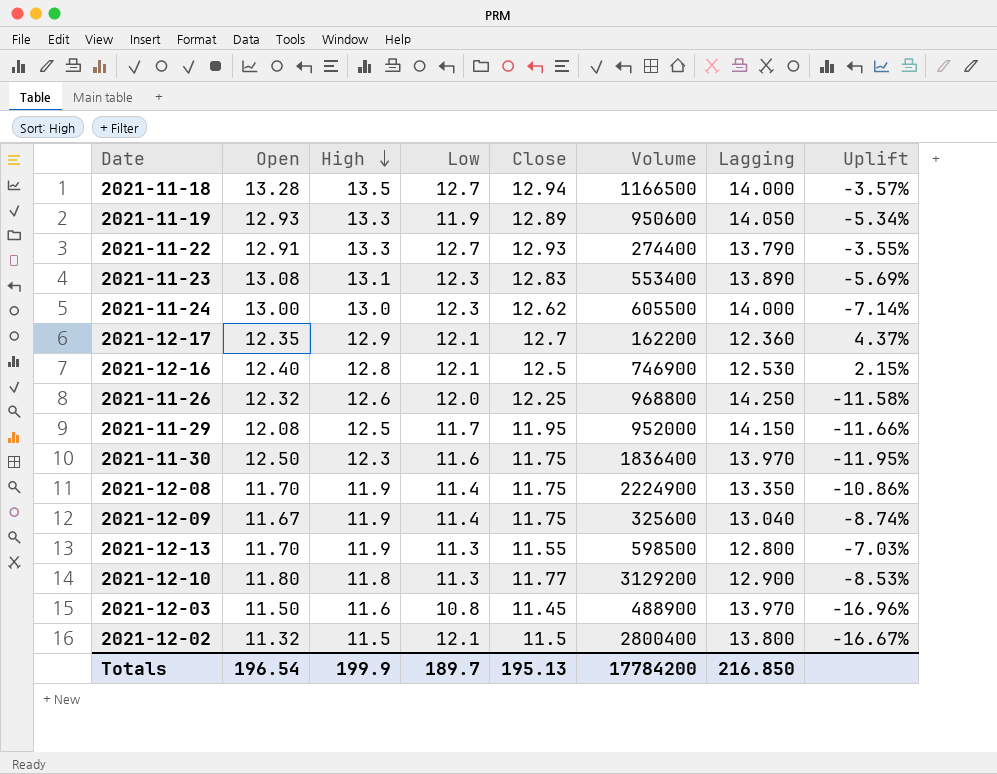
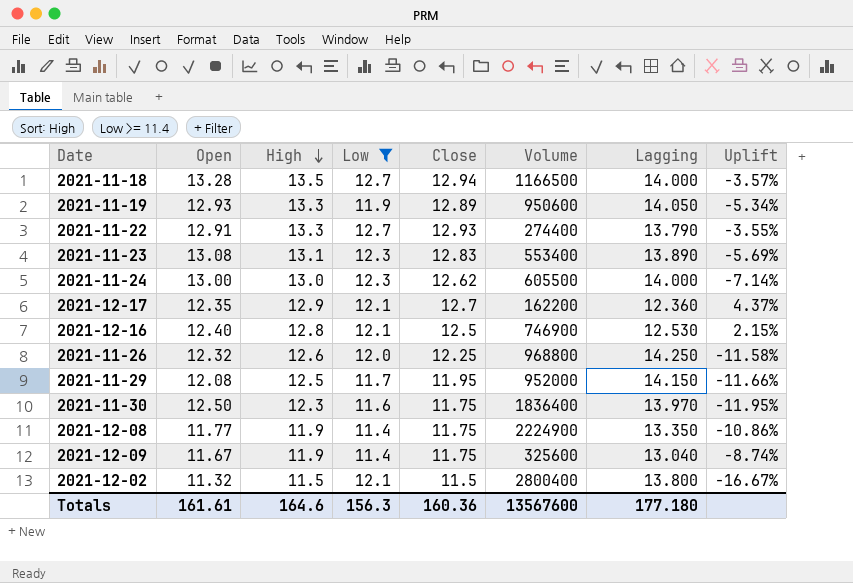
filter: none -> Low >= 11.4
2021-12-08 | Open: 11.70 -> 11.77
Totals | Open: 196.54 -> 161.61
Totals | High: 199.9 -> 164.6
Totals | Low: 189.7 -> 156.3
Totals | Close: 195.13 -> 160.36
Totals | Volume: 17784200 -> 13567600
Totals | Lagging: 216.850 -> 177.180

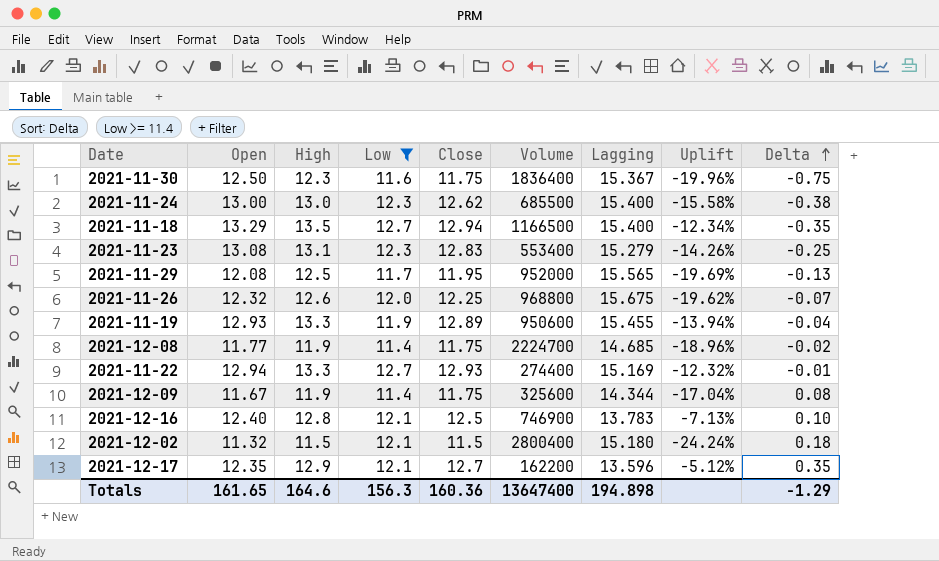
row order: High descending -> Delta ascending
column Delta | formula: none -> [Close] - [Open]
2021-11-30 | Lagging: 13.970 -> 15.367
2021-11-30 | Uplift: -11.95% -> -19.96%
2021-11-24 | Volume: 605500 -> 685500
2021-11-24 | Lagging: 14.000 -> 15.400
2021-11-24 | Uplift: -7.14% -> -15.58%
2021-11-18 | Open: 13.28 -> 13.29
2021-11-18 | Lagging: 14.000 -> 15.400
2021-11-18 | Uplift: -3.57% -> -12.34%
2021-11-23 | Lagging: 13.890 -> 15.279
2021-11-23 | Uplift: -5.69% -> -14.26%
2021-11-29 | Lagging: 14.150 -> 15.565
2021-11-29 | Uplift: -11.66% -> -19.69%
2021-11-26 | Lagging: 14.250 -> 15.675
2021-11-26 | Uplift: -11.58% -> -19.62%
2021-11-19 | Lagging: 14.050 -> 15.455
2021-11-19 | Uplift: -5.34% -> -13.94%
2021-12-08 | Volume: 2224900 -> 2224700
2021-12-08 | Lagging: 13.350 -> 14.685
2021-12-08 | Uplift: -10.86% -> -18.96%
2021-11-22 | Open: 12.91 -> 12.94
2021-11-22 | Lagging: 13.790 -> 15.169
2021-11-22 | Uplift: -3.55% -> -12.32%
2021-12-09 | Lagging: 13.040 -> 14.344
2021-12-09 | Uplift: -8.74% -> -17.04%
2021-12-16 | Lagging: 12.530 -> 13.783
2021-12-16 | Uplift: 2.15% -> -7.13%
2021-12-02 | Lagging: 13.800 -> 15.180
2021-12-02 | Uplift: -16.67% -> -24.24%
2021-12-17 | Lagging: 12.360 -> 13.596
2021-12-17 | Uplift: 4.37% -> -5.12%
Totals | Open: 161.61 -> 161.65
Totals | Volume: 13567600 -> 13647400
Totals | Lagging: 177.180 -> 194.898

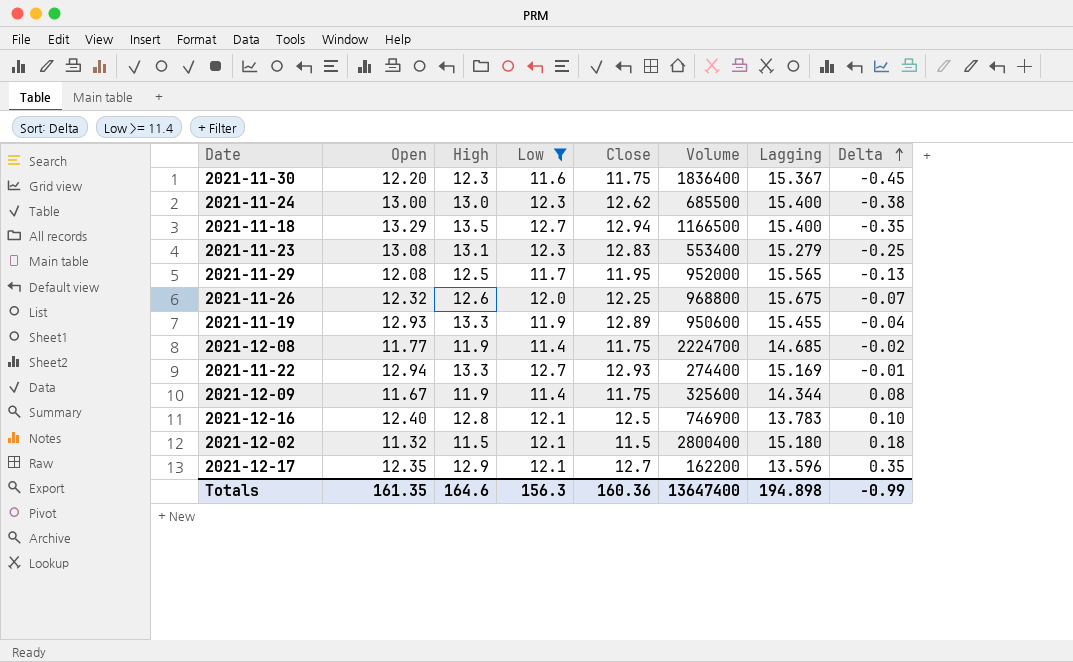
column Uplift | formula: ([High] - [Lagging]) / [Lagging] -> none
2021-11-30 | Open: 12.50 -> 12.20
2021-11-30 | Delta: -0.75 -> -0.45
Totals | Open: 161.65 -> 161.35
Totals | Delta: -1.29 -> -0.99

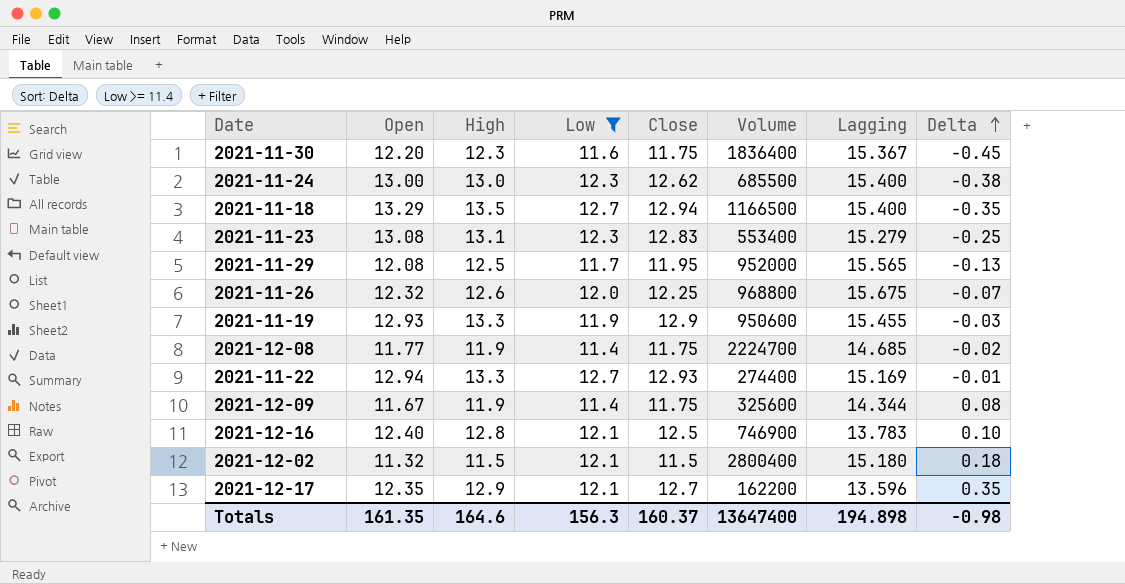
2021-11-19 | Close: 12.89 -> 12.9
2021-11-19 | Delta: -0.04 -> -0.03
Totals | Close: 160.36 -> 160.37
Totals | Delta: -0.99 -> -0.98

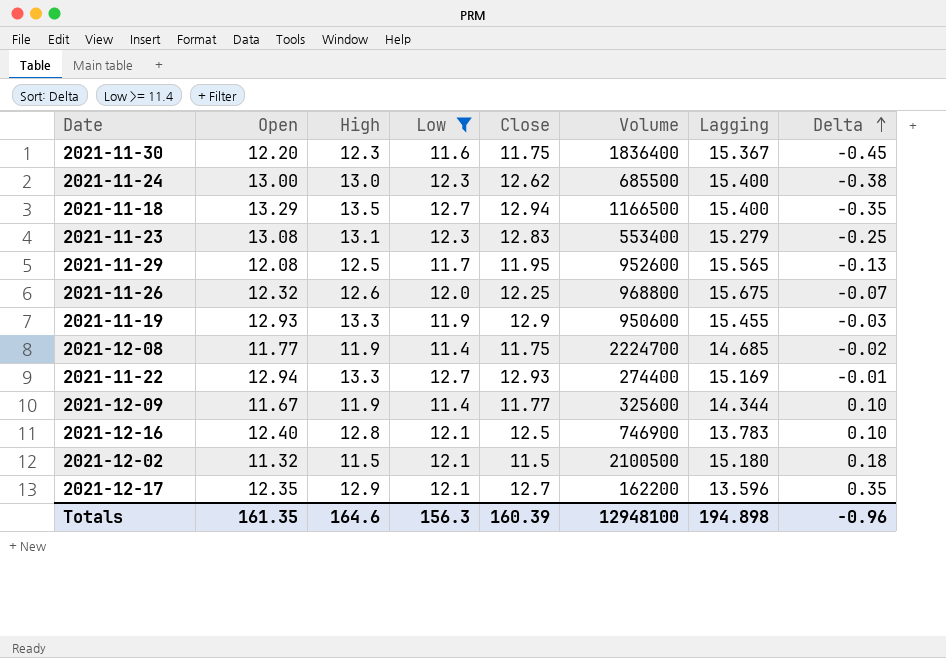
2021-11-29 | Volume: 952000 -> 952600
2021-12-09 | Close: 11.75 -> 11.77
2021-12-09 | Delta: 0.08 -> 0.10
2021-12-02 | Volume: 2800400 -> 2100500
Totals | Close: 160.37 -> 160.39
Totals | Volume: 13647400 -> 12948100
Totals | Delta: -0.98 -> -0.96

